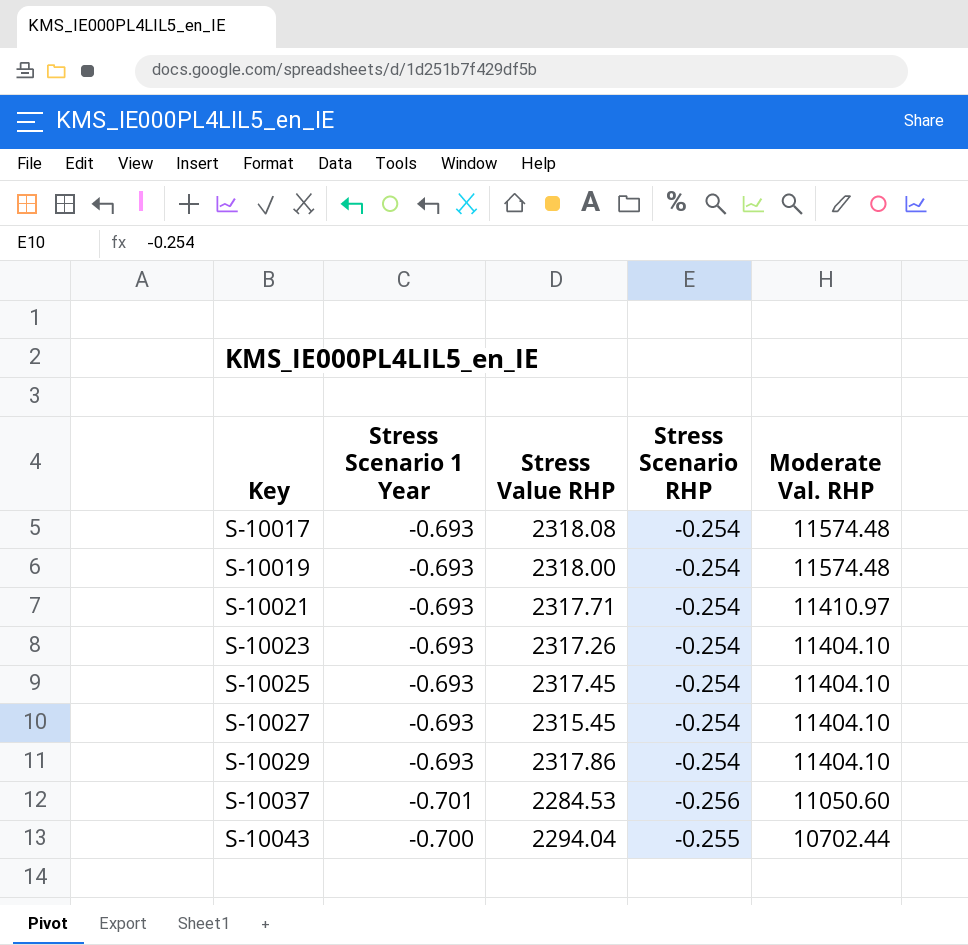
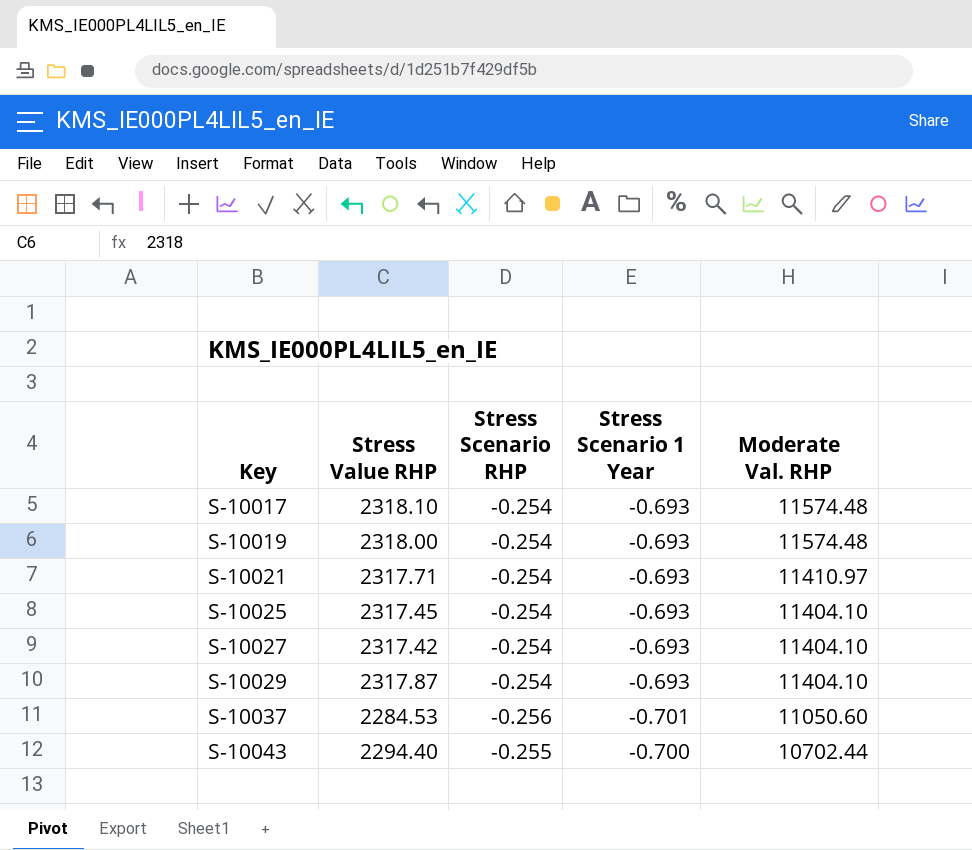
column Stress Scenario 1 Year | position: 2 -> 4
row S-10023: -0.693 | 2317.26 | -0.254 | 11404.10 -> none
S-10017 | Stress Value RHP: 2318.08 -> 2318.10
S-10027 | Stress Value RHP: 2315.45 -> 2317.42
S-10029 | Stress Value RHP: 2317.86 -> 2317.87
S-10043 | Stress Value RHP: 2294.04 -> 2294.40

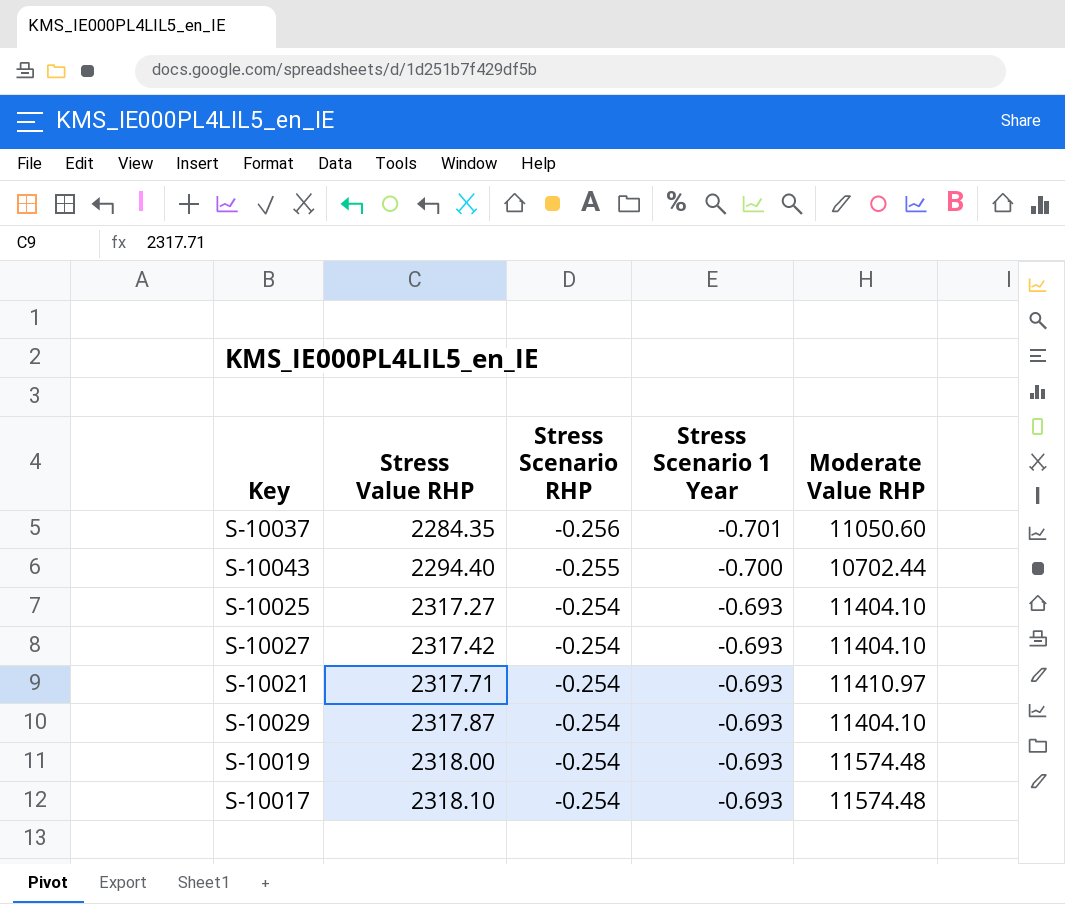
row order: Key ascending -> Stress Value RHP ascending
column name: Moderate Val. RHP -> Moderate Value RHP
S-10037 | Stress Value RHP: 2284.53 -> 2284.35
S-10025 | Stress Value RHP: 2317.45 -> 2317.27

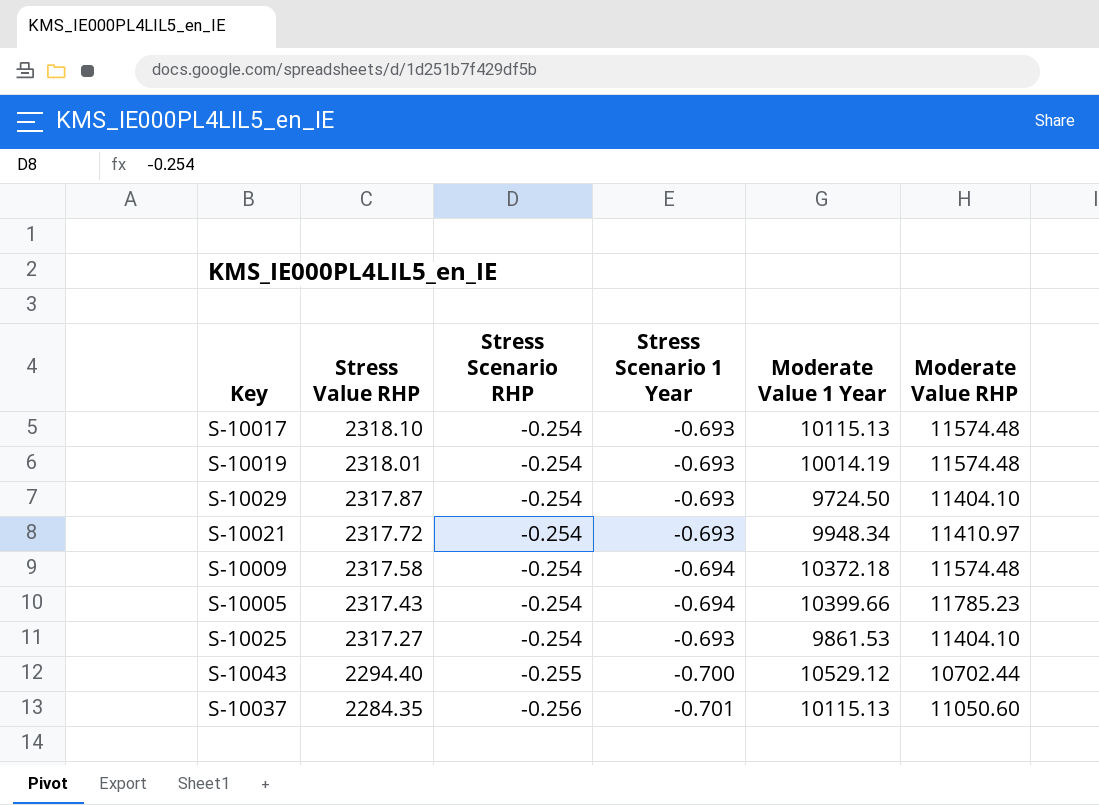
row order: Stress Value RHP ascending -> Stress Value RHP descending
column Moderate Value 1 Year | position: none -> 5
row S-10027: 2317.42 | -0.254 | -0.693 | 11404.10 -> none
S-10019 | Stress Value RHP: 2318.00 -> 2318.01
S-10021 | Stress Value RHP: 2317.71 -> 2317.72
row S-10009: none -> 2317.58 | -0.254 | -0.694 | 10372.18 | 11574.48
row S-10005: none -> 2317.43 | -0.254 | -0.694 | 10399.66 | 11785.23

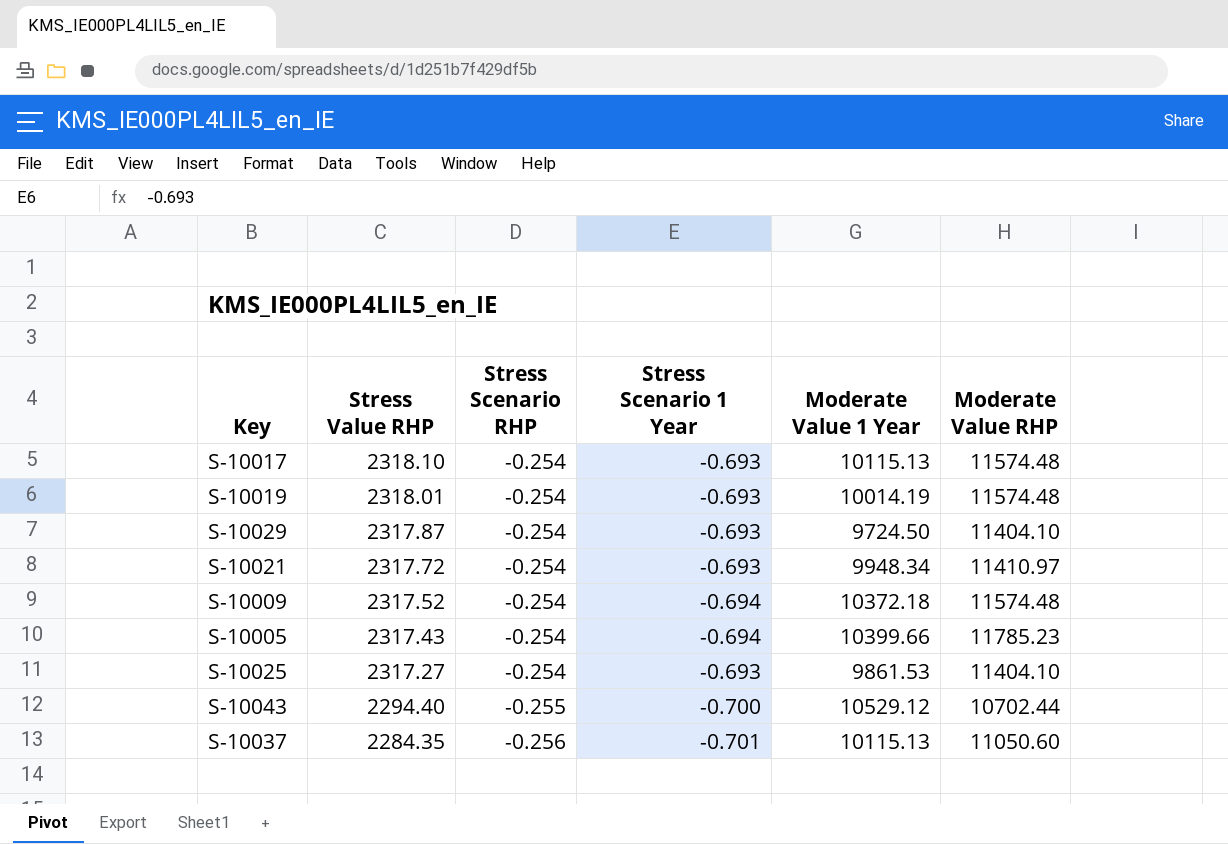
S-10009 | Stress Value RHP: 2317.58 -> 2317.52

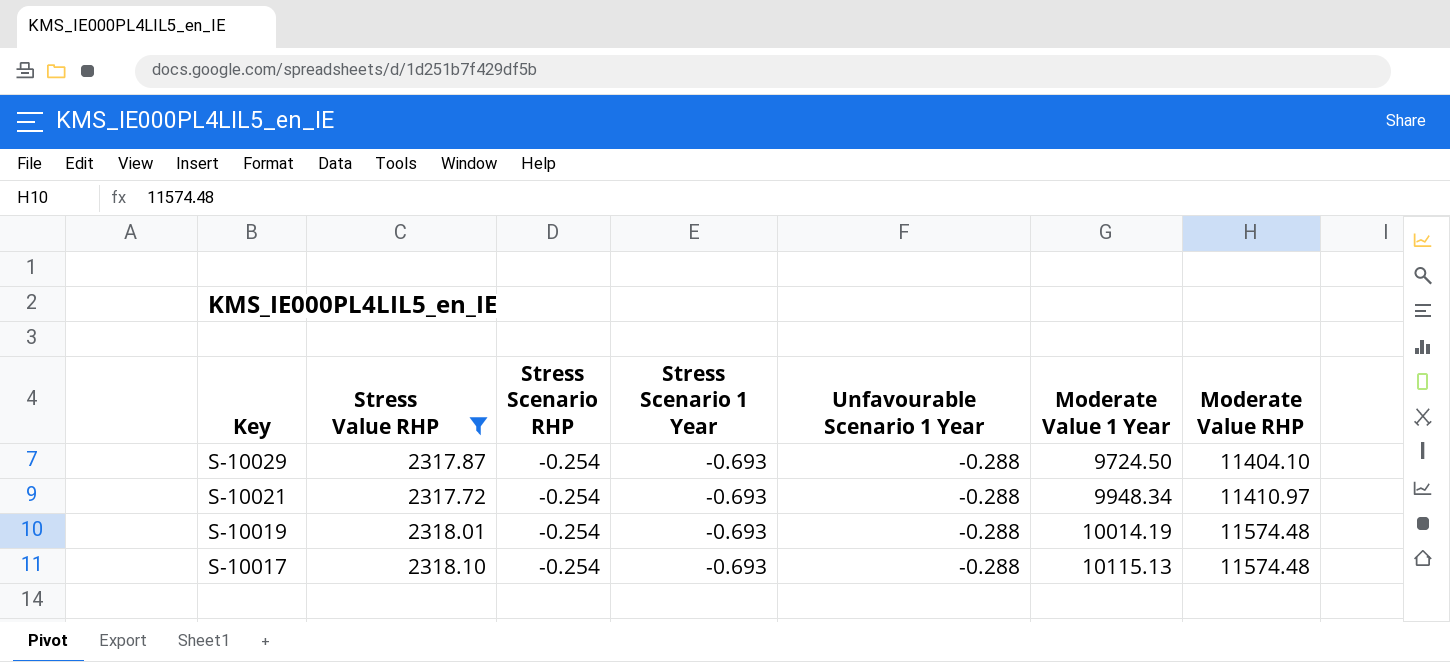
filter: none -> Stress Value RHP >= 2317.72
row order: Stress Value RHP descending -> Key descending
column Unfavourable Scenario 1 Year | position: none -> 5

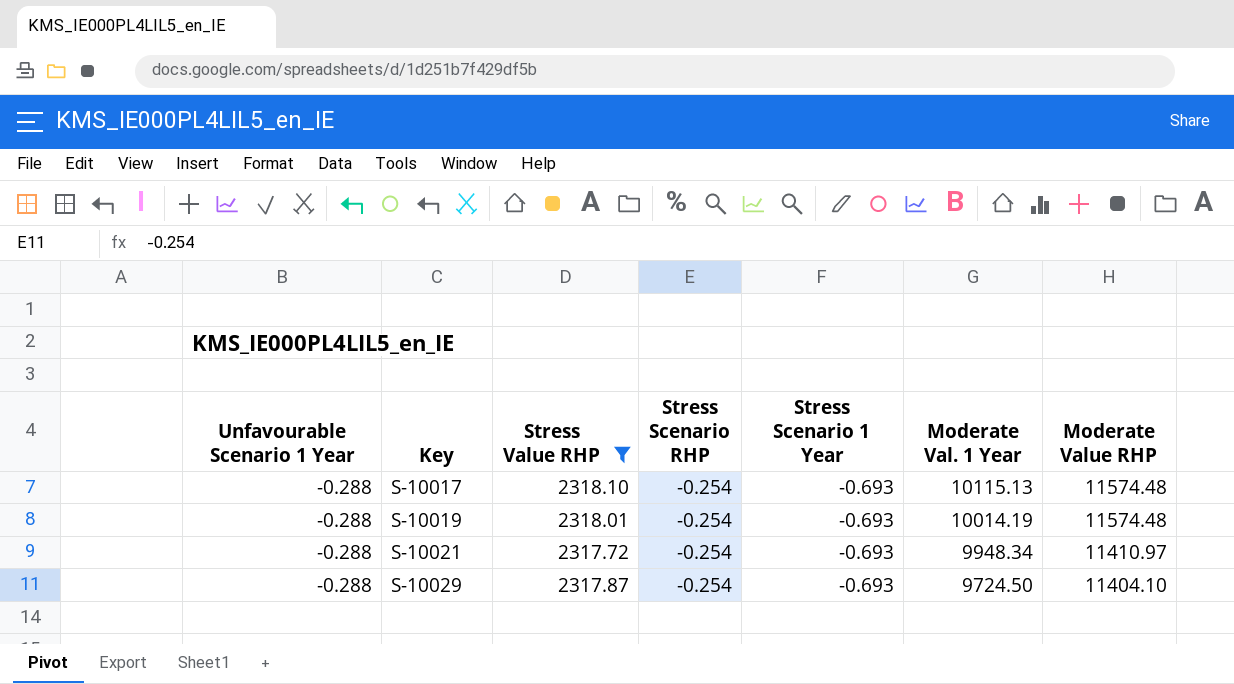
row order: Key descending -> Key ascending
column Unfavourable Scenario 1 Year | position: 5 -> 1
column name: Moderate Value 1 Year -> Moderate Val. 1 Year

